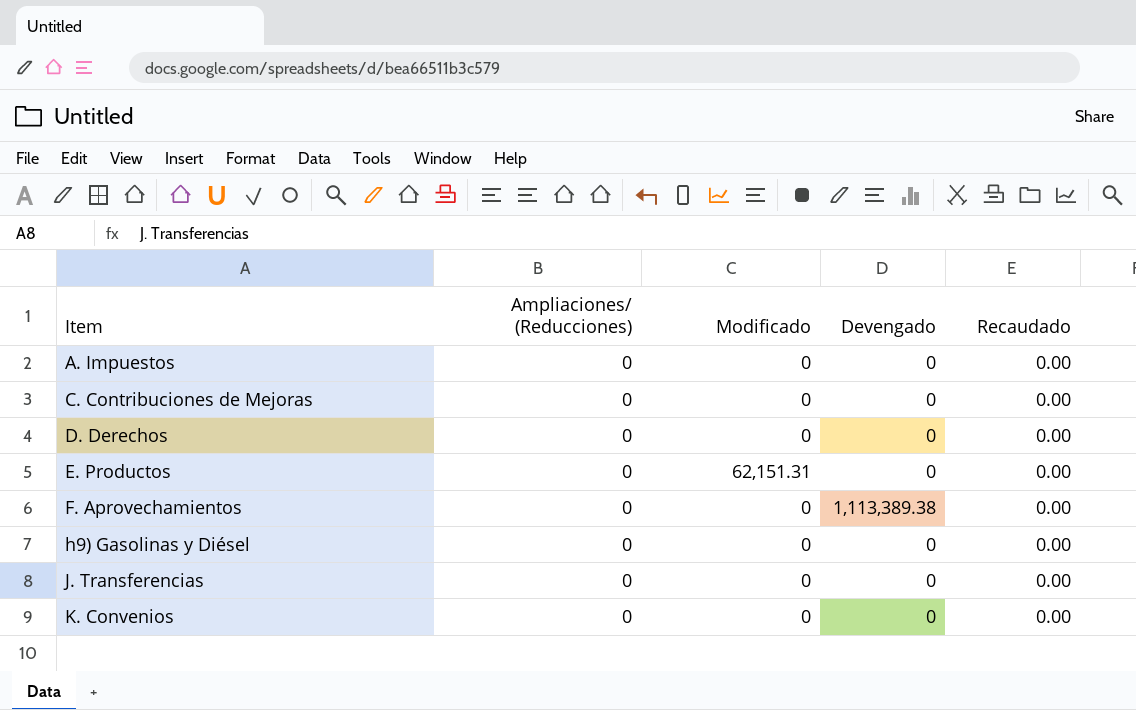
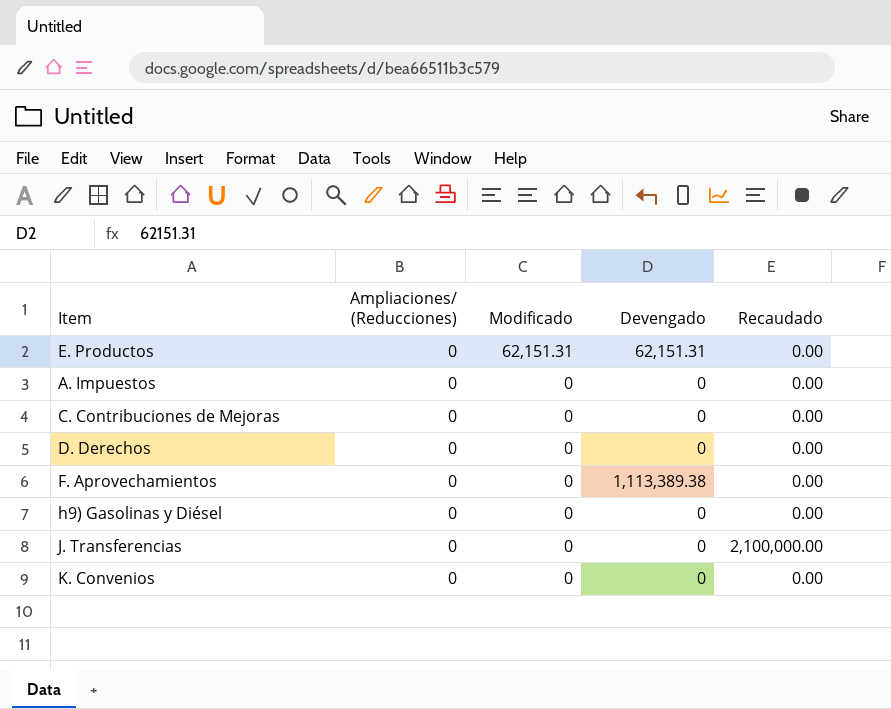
row order: Item ascending -> Modificado descending
E. Productos | Devengado: 0 -> 62,151.31
J. Transferencias | Recaudado: 0.00 -> 2,100,000.00

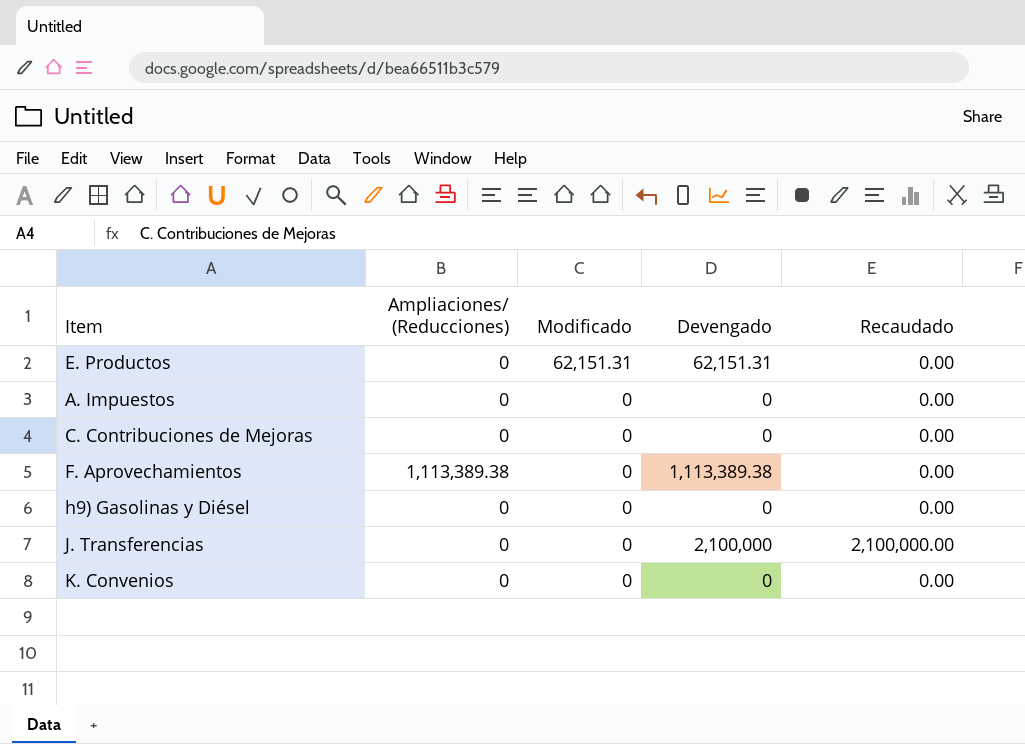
row D. Derechos: 0 | 0 | 0 | 0.00 -> none
F. Aprovechamientos | Ampliaciones/ (Reducciones): 0 -> 1,113,389.38
J. Transferencias | Devengado: 0 -> 2,100,000

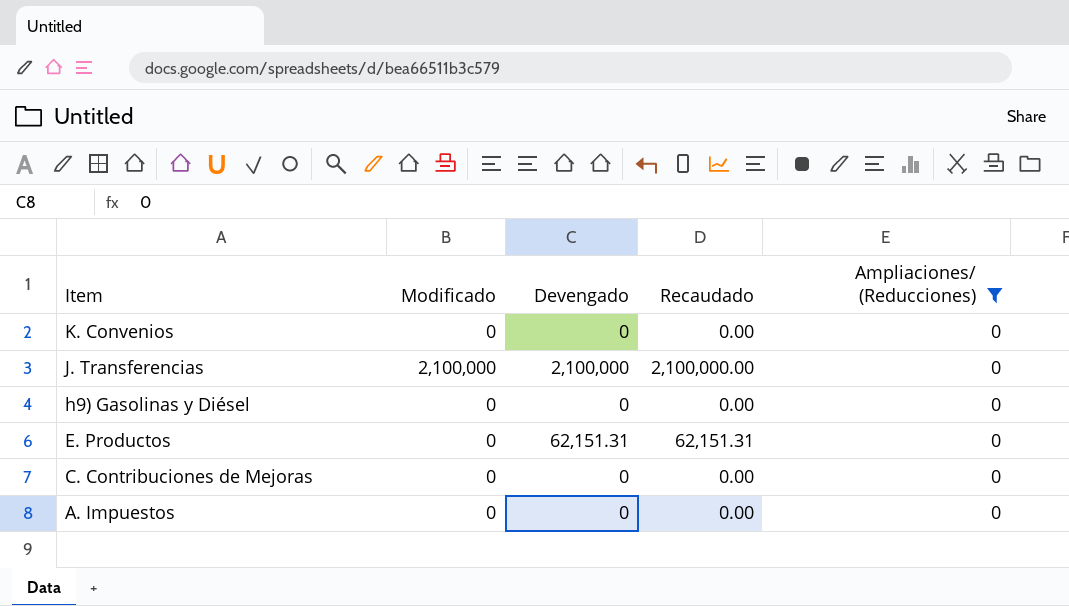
filter: none -> Ampliaciones/ (Reducciones) = 0
row order: Modificado descending -> Item descending
column Ampliaciones/ (Reducciones) | position: 2 -> 5
J. Transferencias | Modificado: 0 -> 2,100,000
E. Productos | Modificado: 62,151.31 -> 0
E. Productos | Recaudado: 0.00 -> 62,151.31

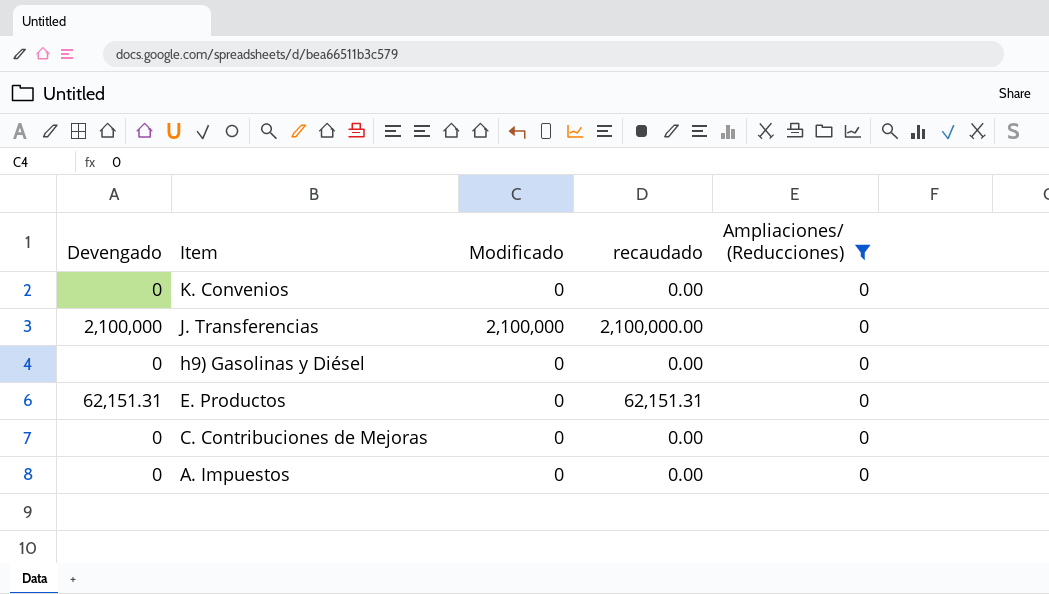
column Devengado | position: 3 -> 1
column name: Recaudado -> recaudado

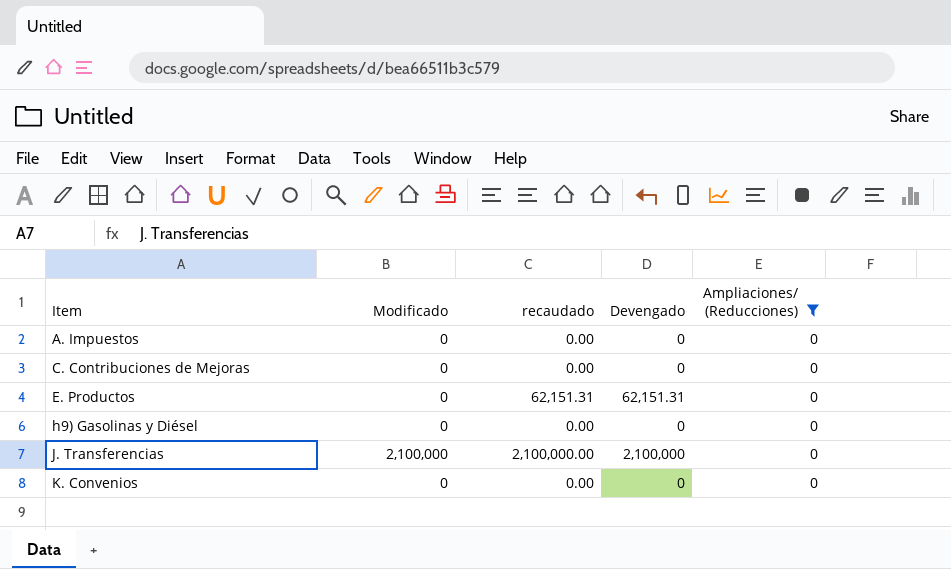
row order: Item descending -> Item ascending
column Devengado | position: 1 -> 4

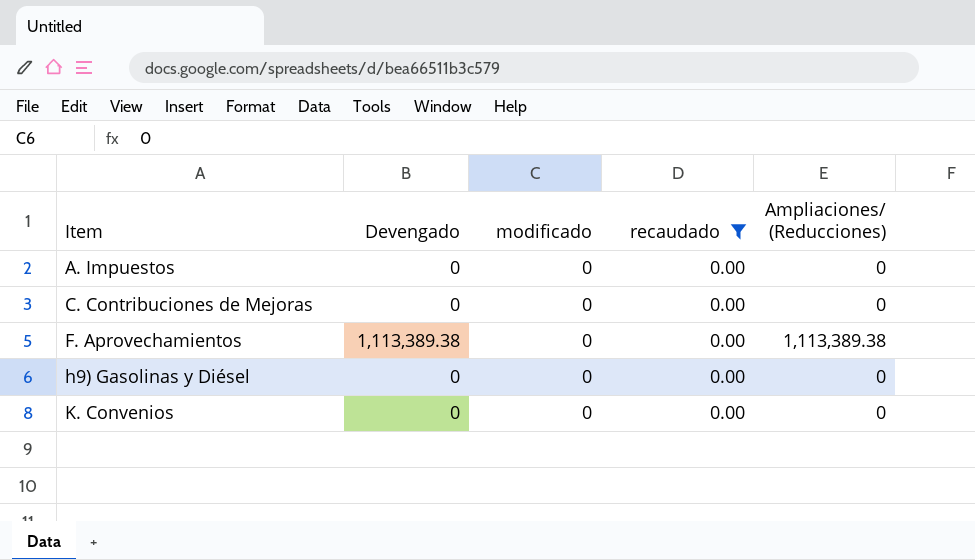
filter: Ampliaciones/ (Reducciones) = 0 -> recaudado = 0.00
column Devengado | position: 4 -> 2
column name: Modificado -> modificado

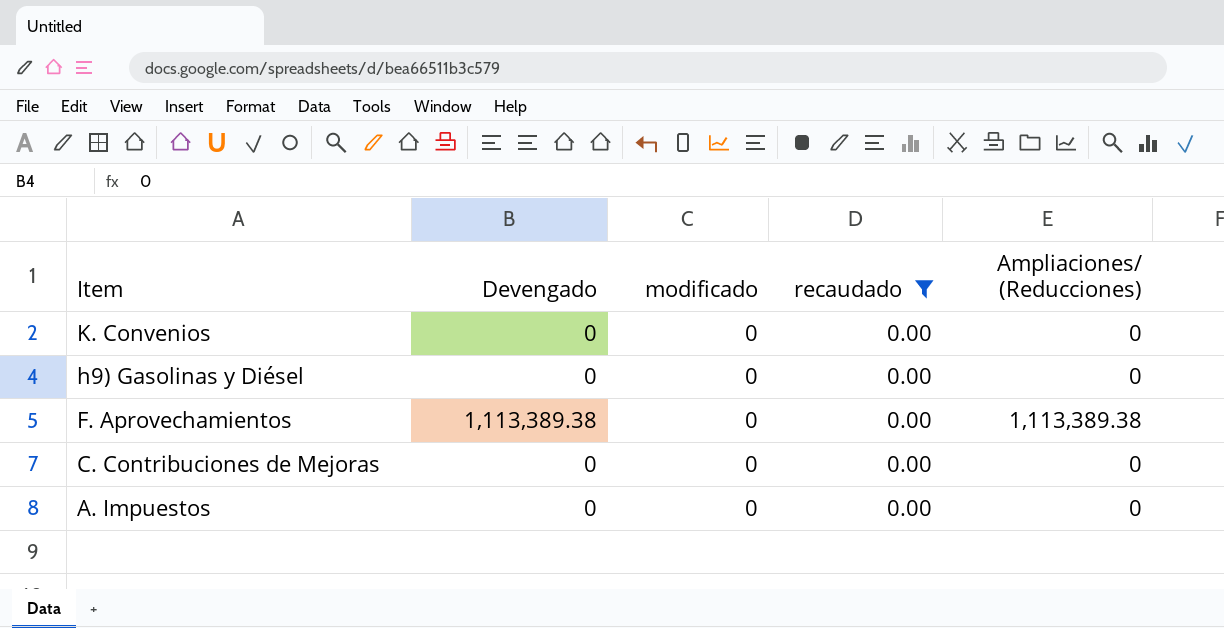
row order: Item ascending -> Item descending

